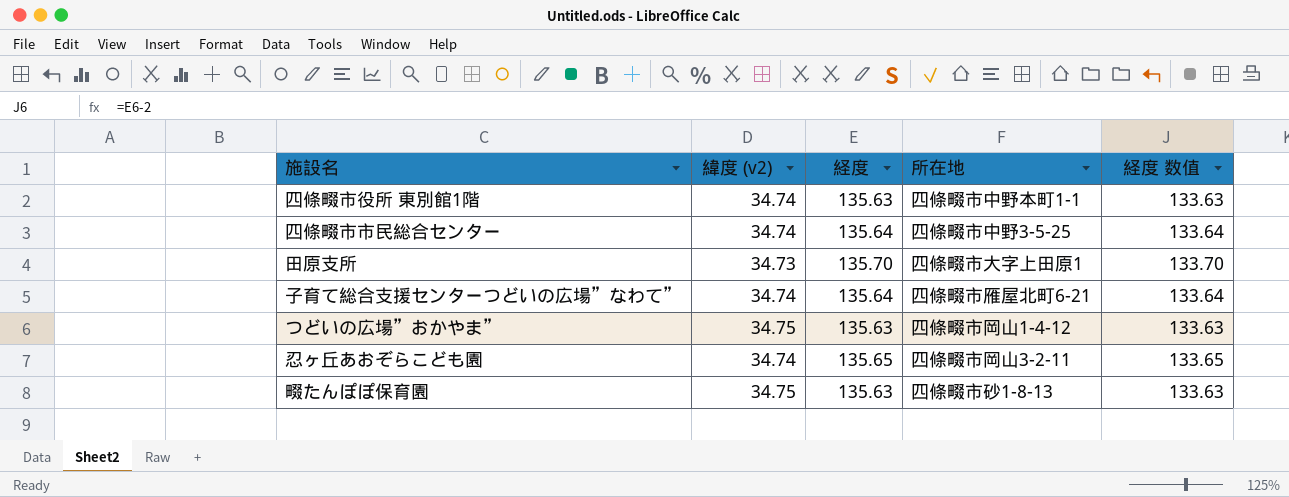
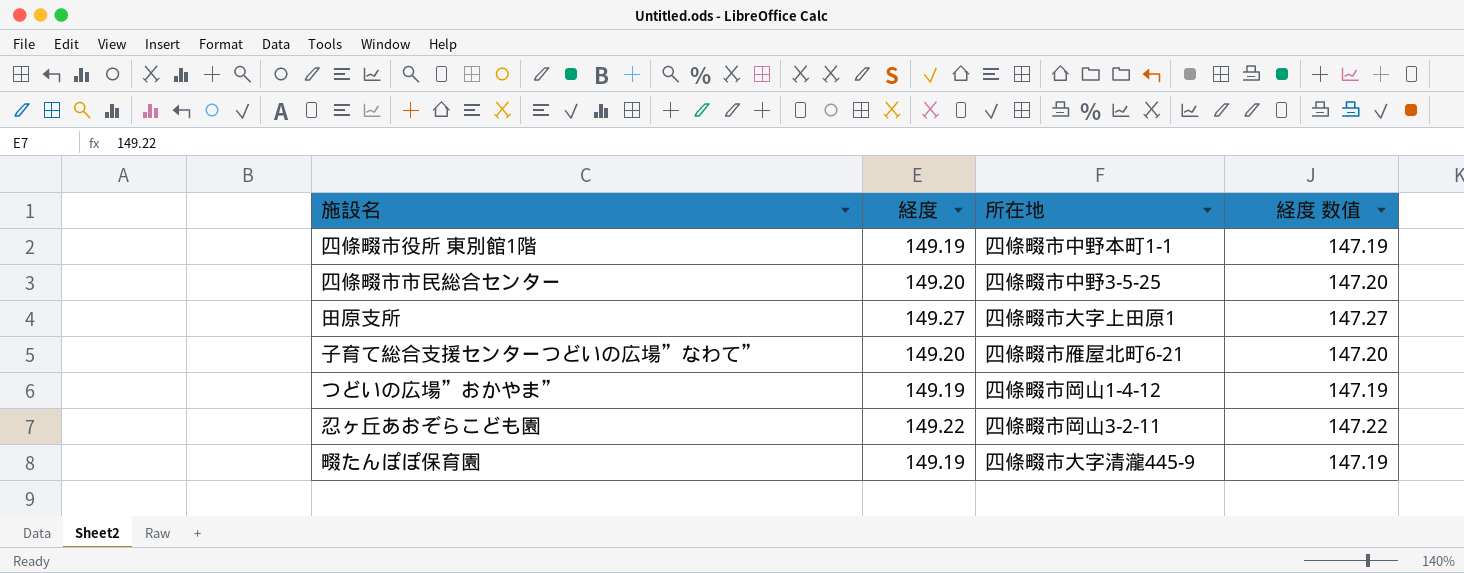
column 緯度 (v2) | position: 2 -> none
四條畷市役所 東別館1階 | 経度: 135.63 -> 149.19
四條畷市役所 東別館1階 | 経度 数值: 133.63 -> 147.19
四條畷市市民総合センター | 経度: 135.64 -> 149.20
四條畷市市民総合センター | 経度 数值: 133.64 -> 147.20
田原支所 | 経度: 135.70 -> 149.27
田原支所 | 経度 数值: 133.70 -> 147.27
子育て総合支援センターつどいの広場”なわて” | 経度: 135.64 -> 149.20
子育て総合支援センターつどいの広場”なわて” | 経度 数值: 133.64 -> 147.20
つどいの広場”おかやま” | 経度: 135.63 -> 149.19
つどいの広場”おかやま” | 経度 数值: 133.63 -> 147.19
忍ヶ丘あおぞらこども園 | 経度: 135.65 -> 149.22
忍ヶ丘あおぞらこども園 | 経度 数值: 133.65 -> 147.22
畷たんぽぽ保育園 | 経度: 135.63 -> 149.19
畷たんぽぽ保育園 | 所在地: 四條畷市砂1-8-13 -> 四條畷市大字清瀧445-9
畷たんぽぽ保育園 | 経度 数值: 133.63 -> 147.19

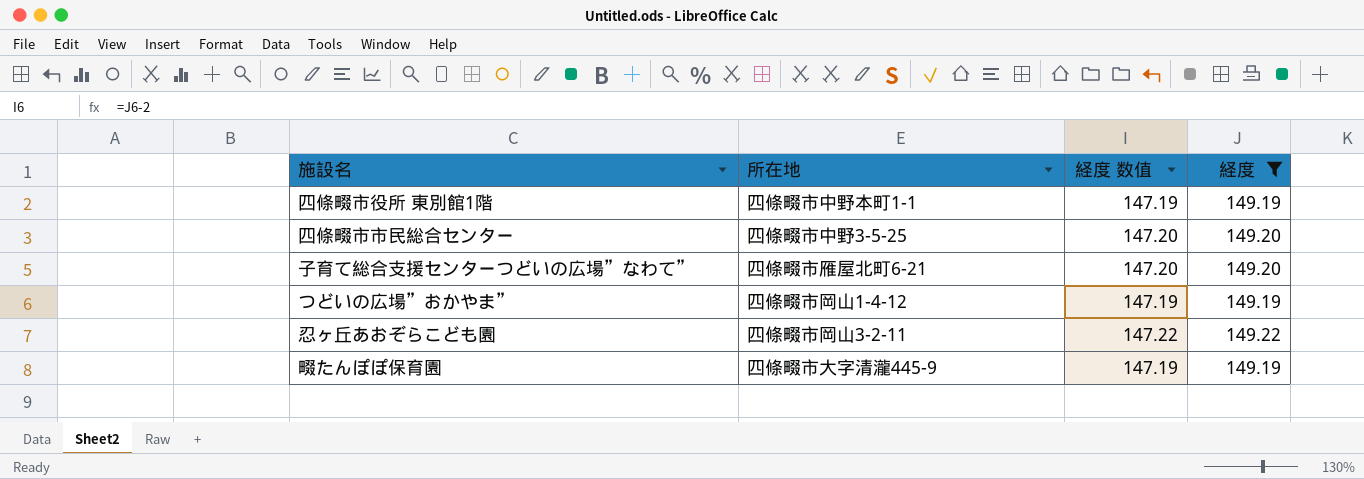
filter: none -> 経度 != 149.27
column 経度 | position: 2 -> 4

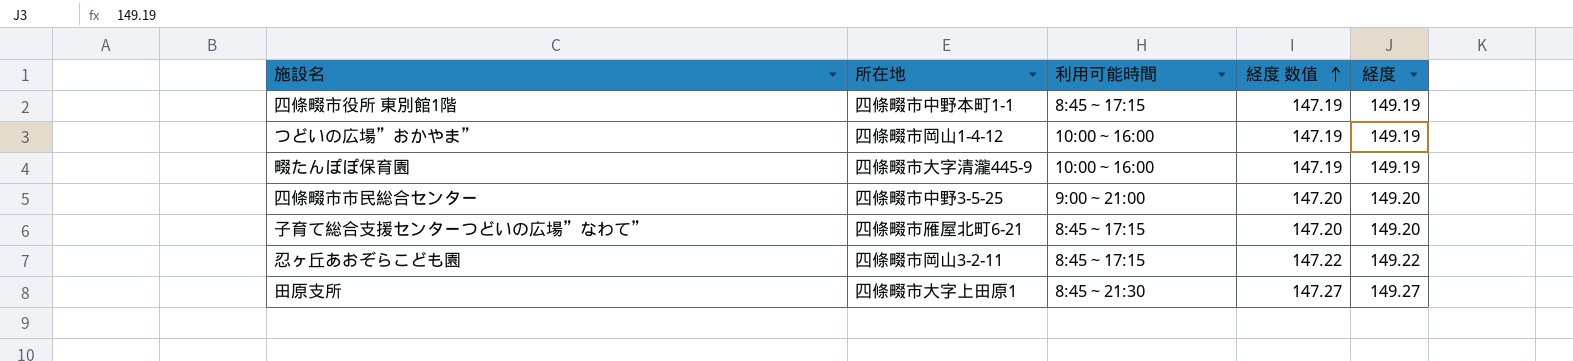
filter: 経度 != 149.27 -> none
row order: none -> 経度 数值 ascending
column 利用可能時間 | position: none -> 3

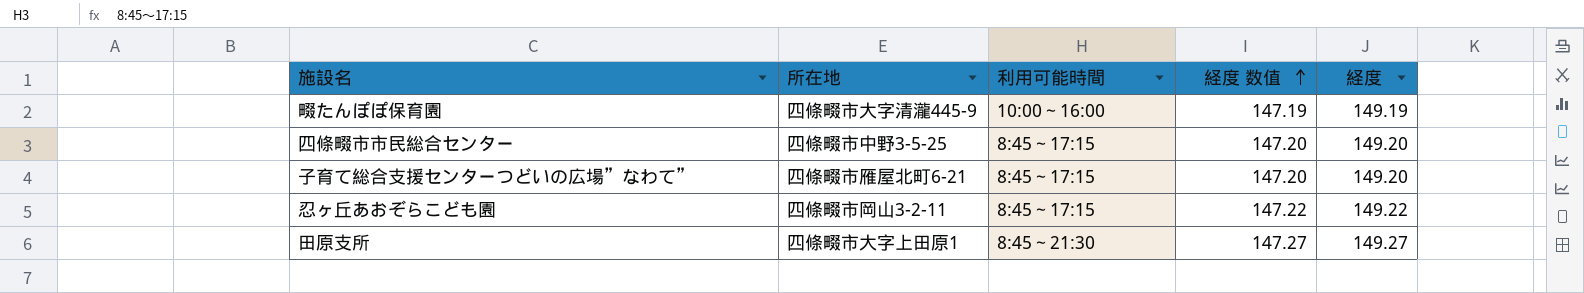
row 四條畷市役所 東別館1階: 四條畷市中野本町1-1 | 8:45～17:15 | 147.19 | 149.19 -> none
row つどいの広場”おかやま”: 四條畷市岡山1-4-12 | 10:00～16:00 | 147.19 | 149.19 -> none
四條畷市市民総合センター | 利用可能時間: 9:00～21:00 -> 8:45～17:15

